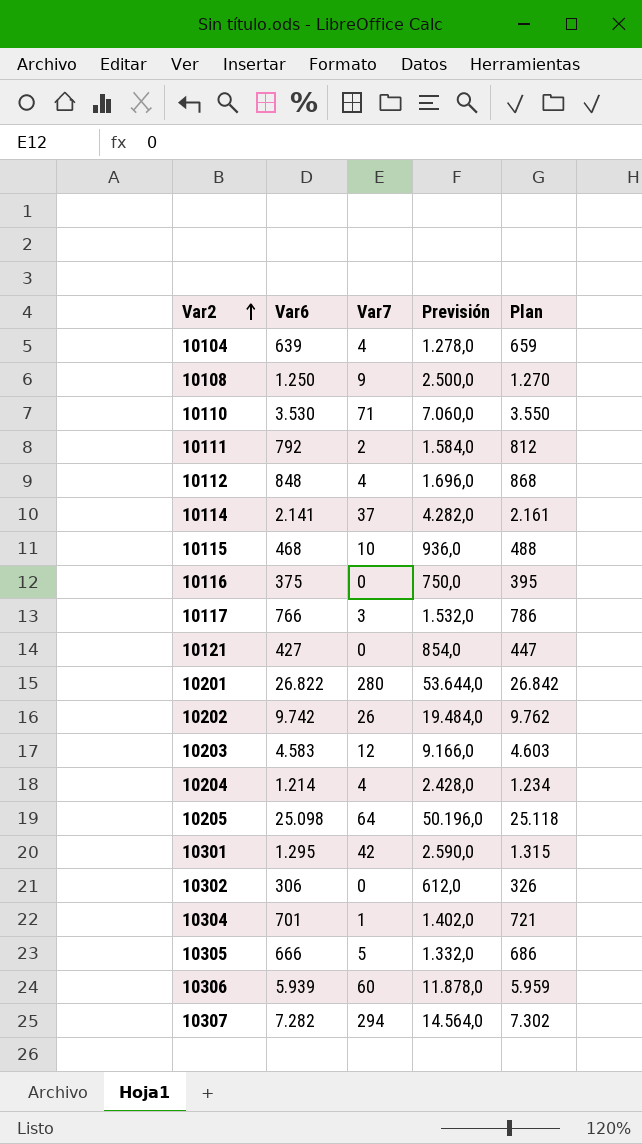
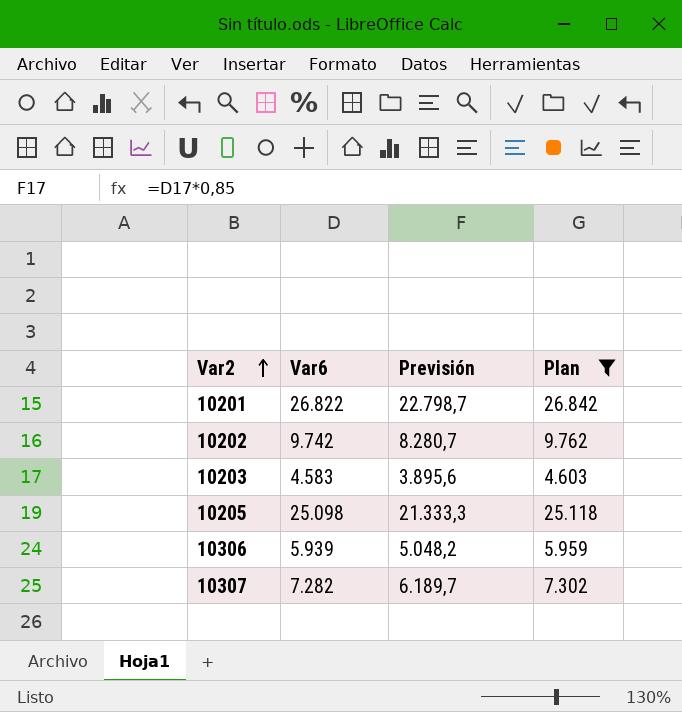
filter: none -> Plan >= 4.603
column Var7 | position: 3 -> none
column Previsión | formula: [Var6] * 2 -> [Var6] * 0,85

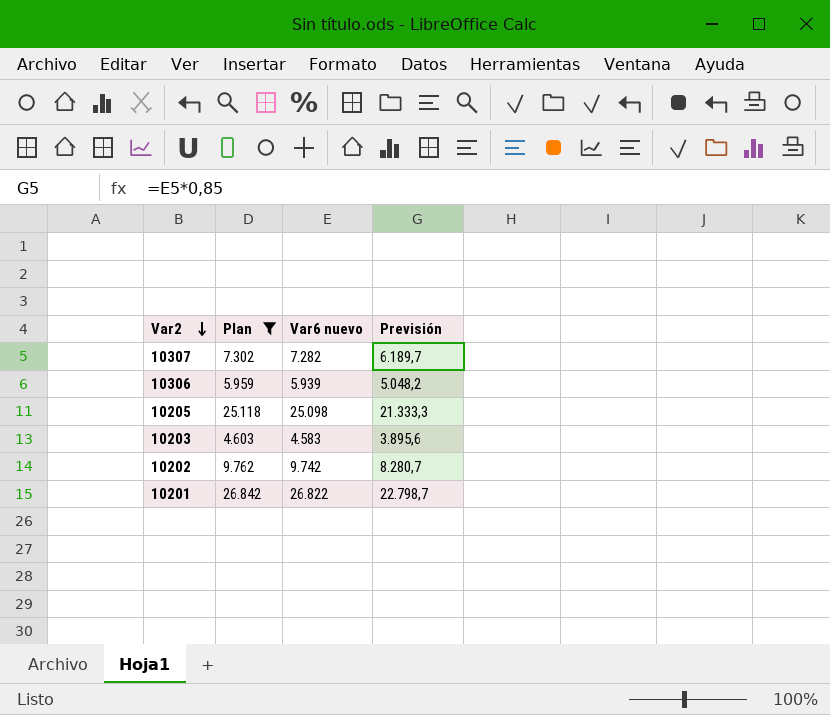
row order: Var2 ascending -> Var2 descending
column Plan | position: 4 -> 2
column name: Var6 -> Var6 nuevo

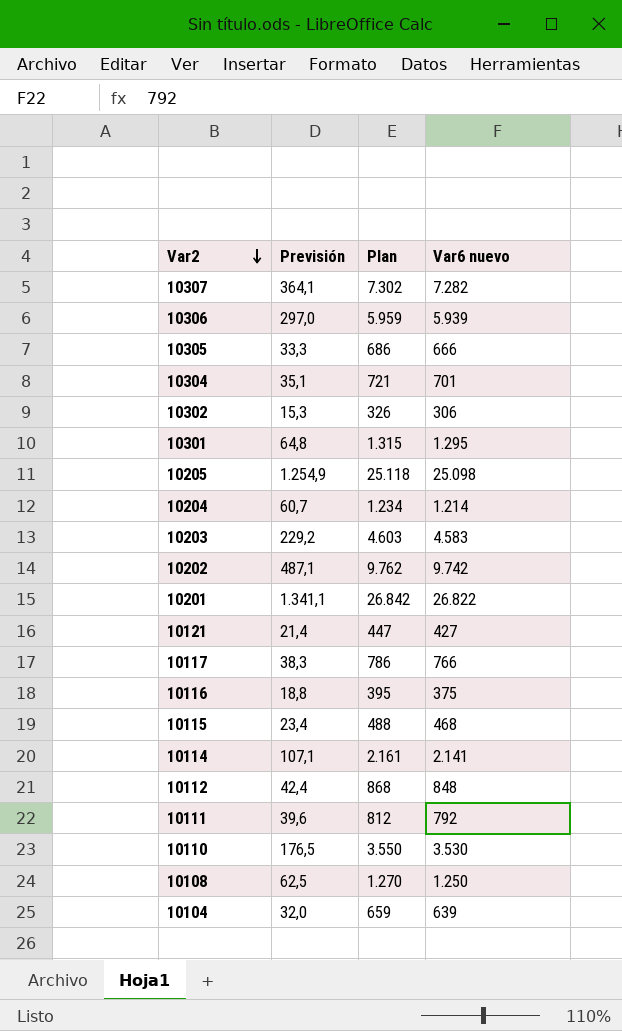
filter: Plan >= 4.603 -> none
column Previsión | formula: [Var6 nuevo] * 0,85 -> [Var6 nuevo] * 0,05
column Previsión | position: 4 -> 2

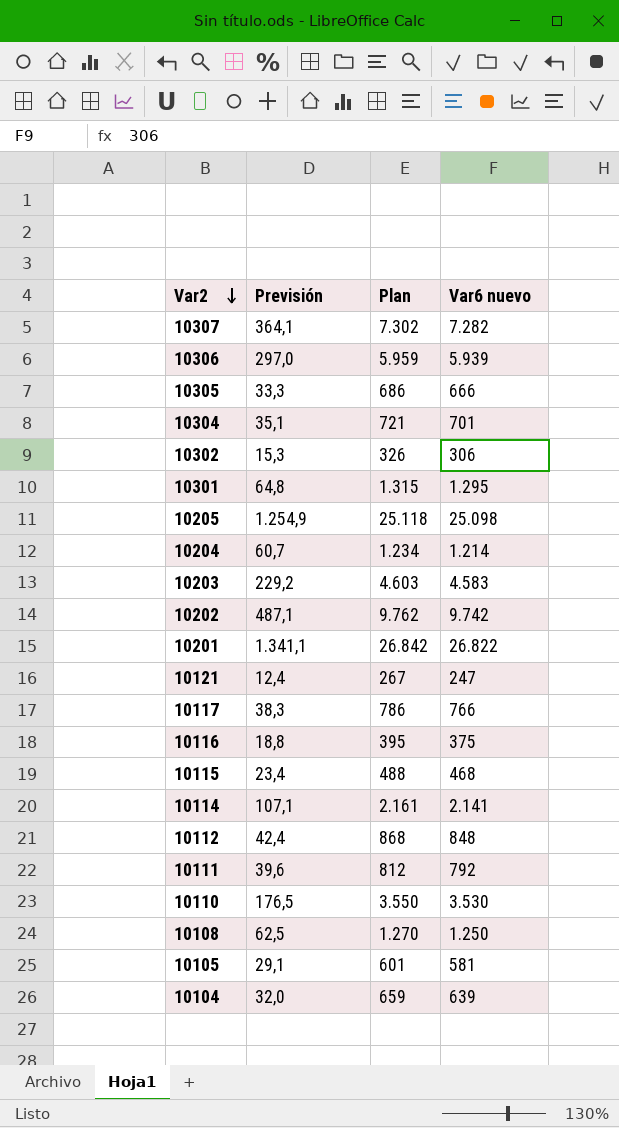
10121 | Previsión: 21,4 -> 12,4
10121 | Plan: 447 -> 267
10121 | Var6 nuevo: 427 -> 247
row 10105: none -> 29,1 | 601 | 581

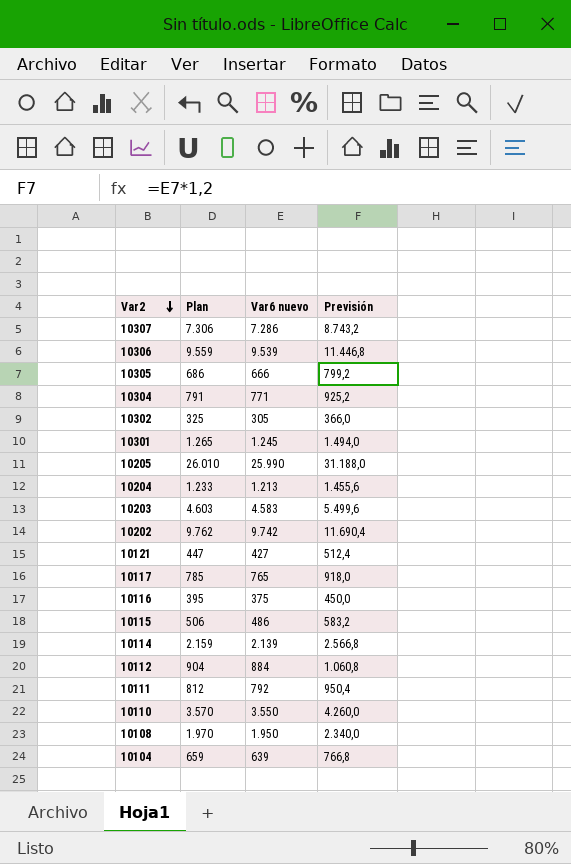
column Previsión | formula: [Var6 nuevo] * 0,05 -> [Var6 nuevo] * 1,2
column Previsión | position: 2 -> 4
row 10201: 1.341,1 | 26.842 | 26.822 -> none
row 10105: 29,1 | 601 | 581 -> none
10307 | Plan: 7.302 -> 7.306
10307 | Var6 nuevo: 7.282 -> 7.286
10306 | Plan: 5.959 -> 9.559
10306 | Var6 nuevo: 5.939 -> 9.539
10304 | Plan: 721 -> 791
10304 | Var6 nuevo: 701 -> 771
10302 | Plan: 326 -> 325
10302 | Var6 nuevo: 306 -> 305
10301 | Plan: 1.315 -> 1.265
10301 | Var6 nuevo: 1.295 -> 1.245
10205 | Plan: 25.118 -> 26.010
10205 | Var6 nuevo: 25.098 -> 25.990
10204 | Plan: 1.234 -> 1.233
10204 | Var6 nuevo: 1.214 -> 1.213
10121 | Plan: 267 -> 447
10121 | Var6 nuevo: 247 -> 427
10117 | Plan: 786 -> 785
10117 | Var6 nuevo: 766 -> 765
10115 | Plan: 488 -> 506
10115 | Var6 nuevo: 468 -> 486
10114 | Plan: 2.161 -> 2.159
10114 | Var6 nuevo: 2.141 -> 2.139
10112 | Plan: 868 -> 904
10112 | Var6 nuevo: 848 -> 884
10110 | Plan: 3.550 -> 3.570
10110 | Var6 nuevo: 3.530 -> 3.550
10108 | Plan: 1.270 -> 1.970
10108 | Var6 nuevo: 1.250 -> 1.950

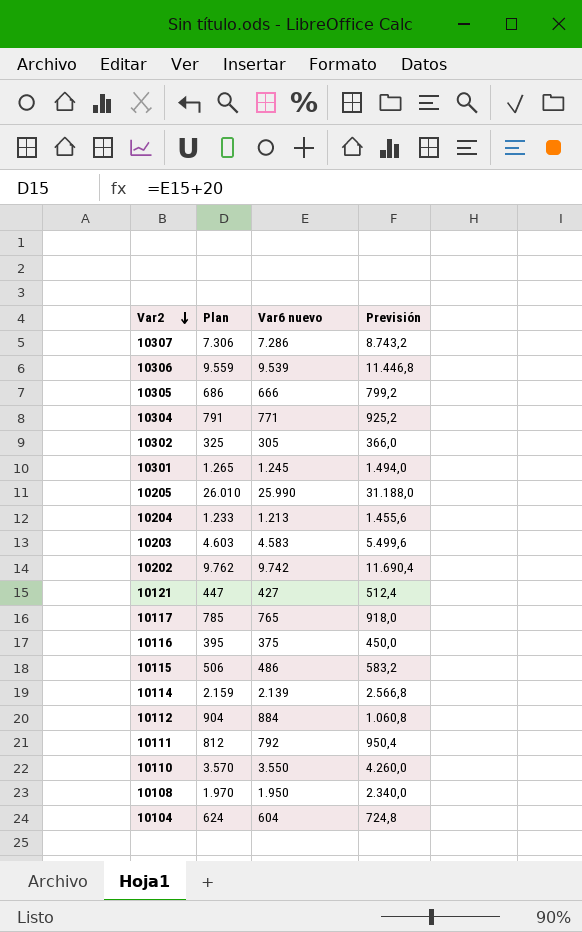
10104 | Plan: 659 -> 624
10104 | Var6 nuevo: 639 -> 604
10104 | Previsión: 766,8 -> 724,8

